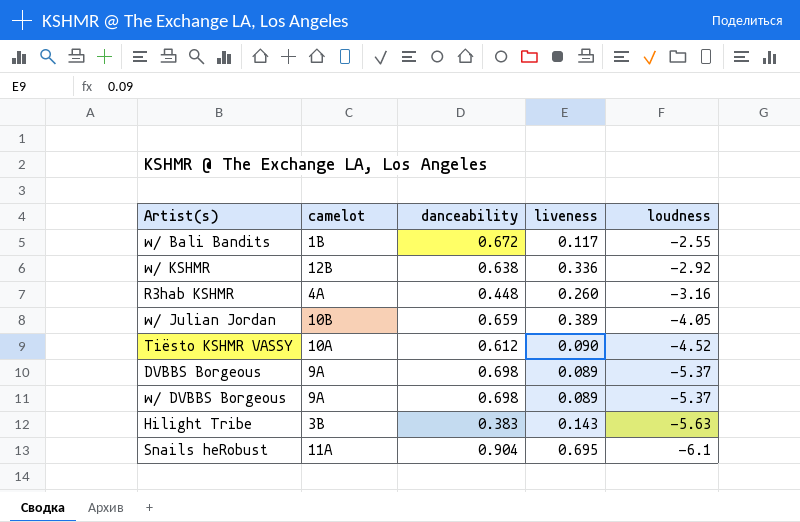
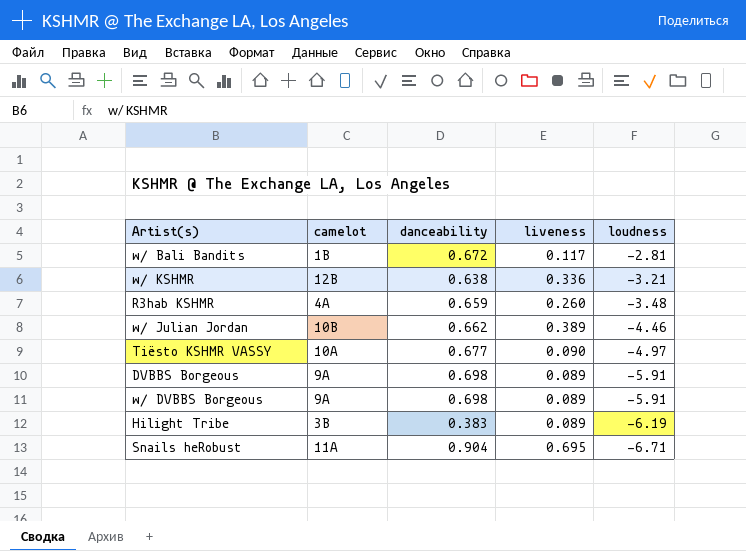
w/ Bali Bandits | loudness: -2.55 -> -2.81
w/ KSHMR | loudness: -2.92 -> -3.21
R3hab KSHMR | danceability: 0.448 -> 0.659
R3hab KSHMR | loudness: -3.16 -> -3.48
w/ Julian Jordan | danceability: 0.659 -> 0.662
w/ Julian Jordan | loudness: -4.05 -> -4.46
Tiësto KSHMR VASSY | danceability: 0.612 -> 0.677
Tiësto KSHMR VASSY | loudness: -4.52 -> -4.97
DVBBS Borgeous | loudness: -5.37 -> -5.91
w/ DVBBS Borgeous | loudness: -5.37 -> -5.91
Hilight Tribe | liveness: 0.143 -> 0.089
Hilight Tribe | loudness: -5.63 -> -6.19
Snails heRobust | loudness: -6.1 -> -6.71

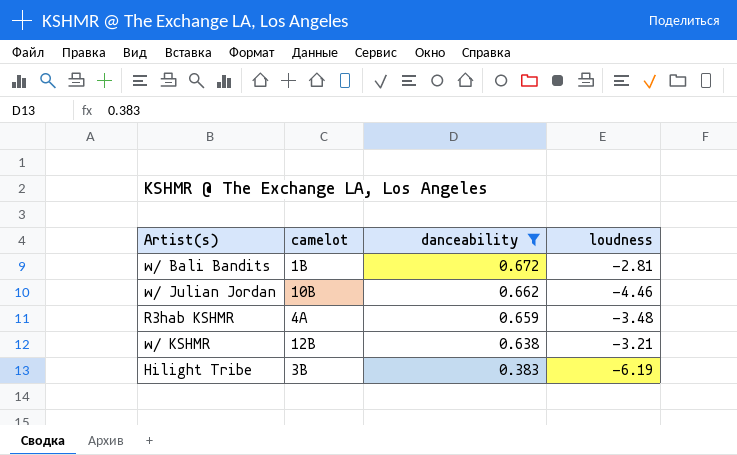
filter: none -> danceability <= 0.672
row order: loudness descending -> danceability descending
column liveness | position: 4 -> none

